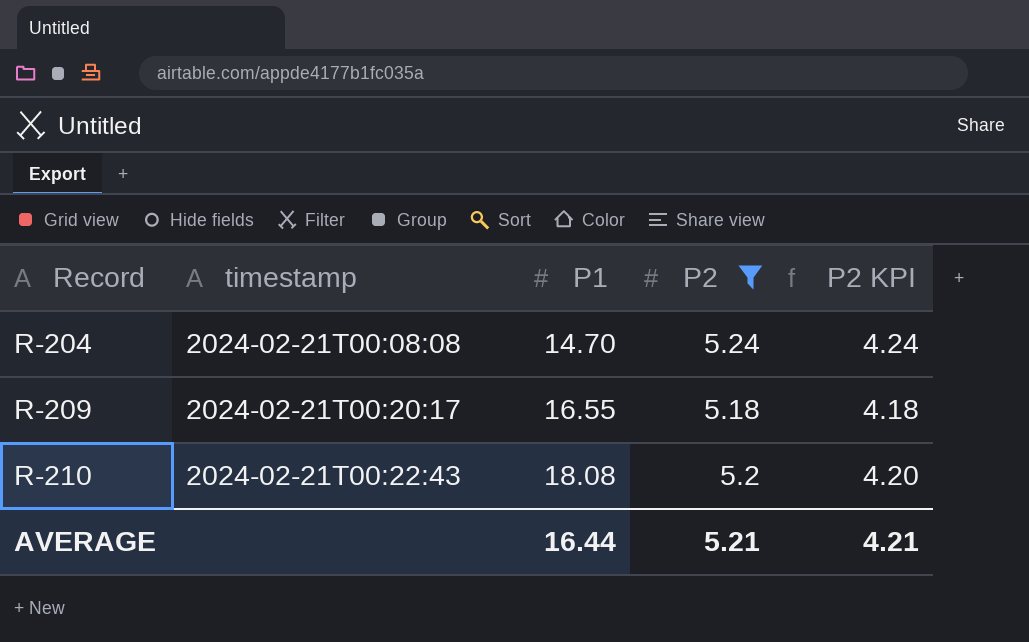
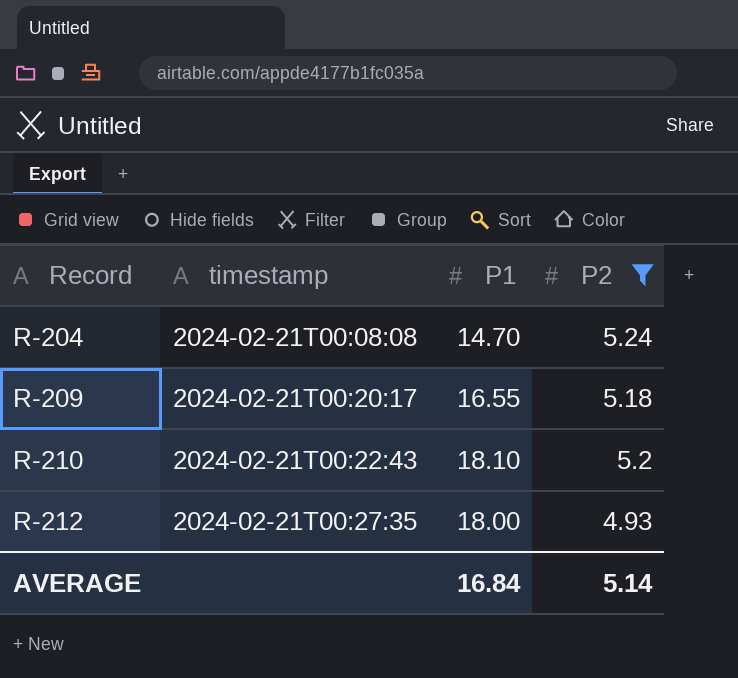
column P2 KPI | formula: [P2] - 1 -> none
R-210 | P1: 18.08 -> 18.10
row R-212: none -> 2024-02-21T00:27:35 | 18.00 | 4.93
AVERAGE | P1: 16.44 -> 16.84
AVERAGE | P2: 5.21 -> 5.14

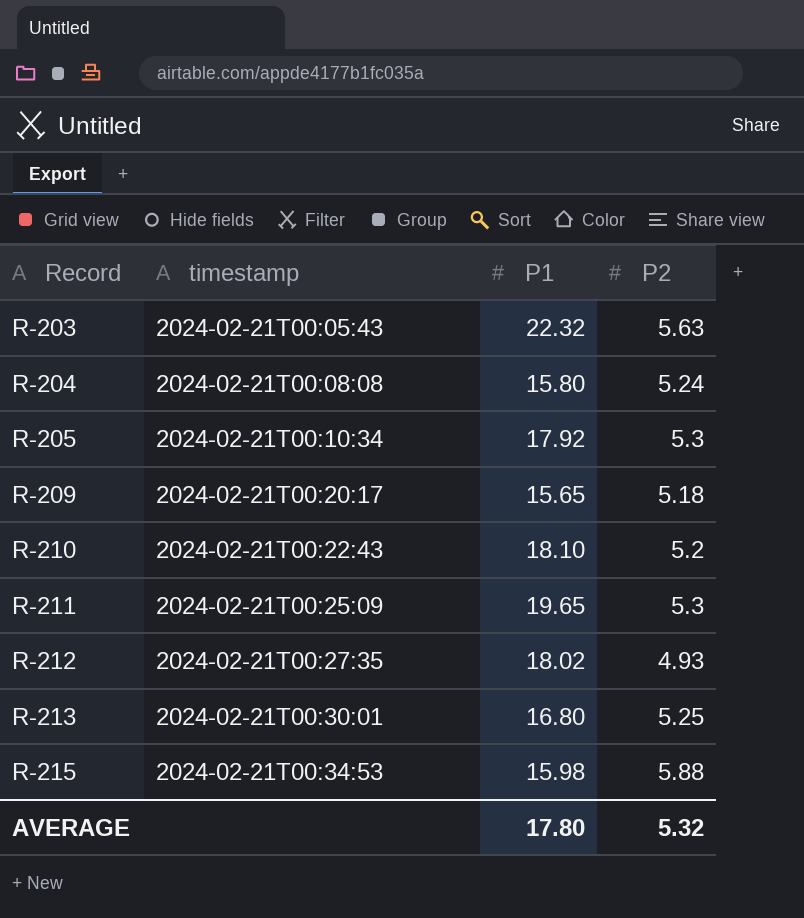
filter: P2 <= 5.24 -> none
R-204 | P1: 14.70 -> 15.80
R-209 | P1: 16.55 -> 15.65
R-212 | P1: 18.00 -> 18.02
AVERAGE | P1: 16.84 -> 17.80
AVERAGE | P2: 5.14 -> 5.32

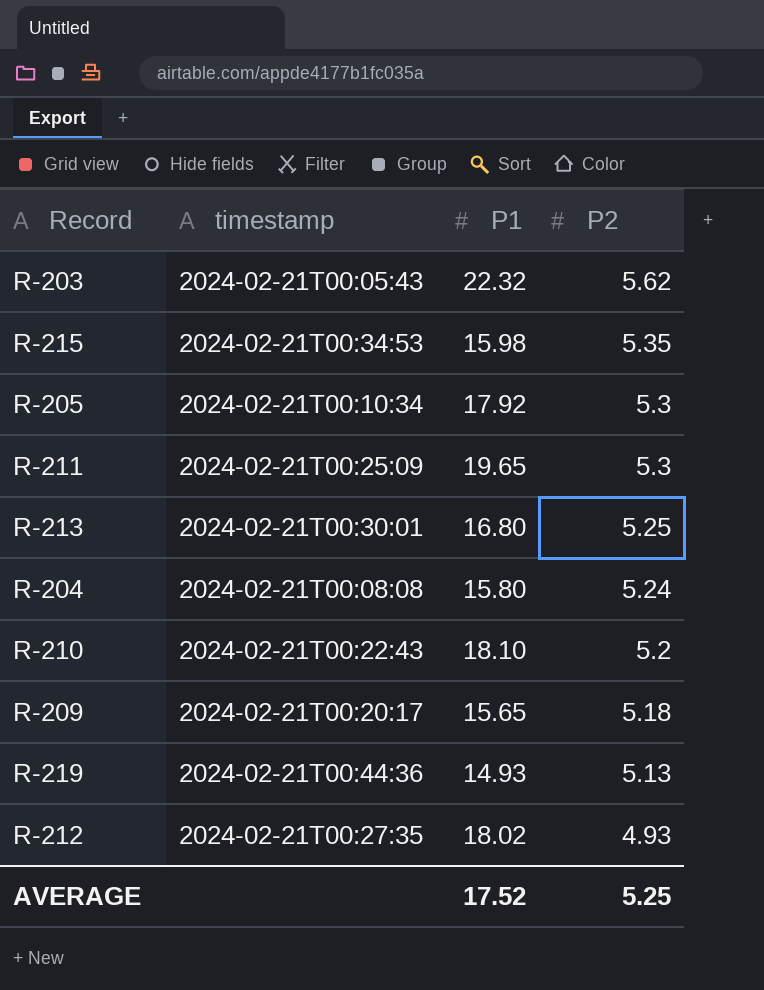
row order: Record ascending -> P2 descending
R-203 | P2: 5.63 -> 5.62
R-215 | P2: 5.88 -> 5.35
row R-219: none -> 2024-02-21T00:44:36 | 14.93 | 5.13
AVERAGE | P1: 17.80 -> 17.52
AVERAGE | P2: 5.32 -> 5.25

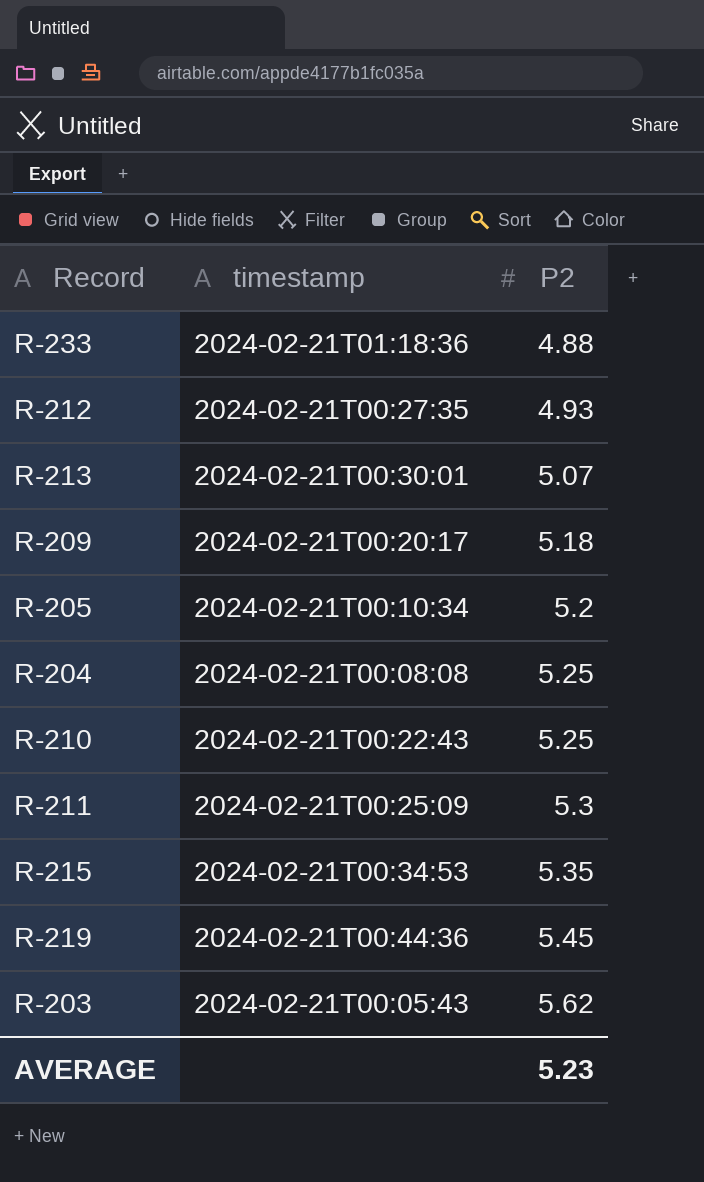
row order: P2 descending -> P2 ascending
column P1 | position: 3 -> none
row R-233: none -> 2024-02-21T01:18:36 | 4.88
R-213 | P2: 5.25 -> 5.07
R-205 | P2: 5.3 -> 5.2
R-204 | P2: 5.24 -> 5.25
R-210 | P2: 5.2 -> 5.25
R-219 | P2: 5.13 -> 5.45
AVERAGE | P2: 5.25 -> 5.23

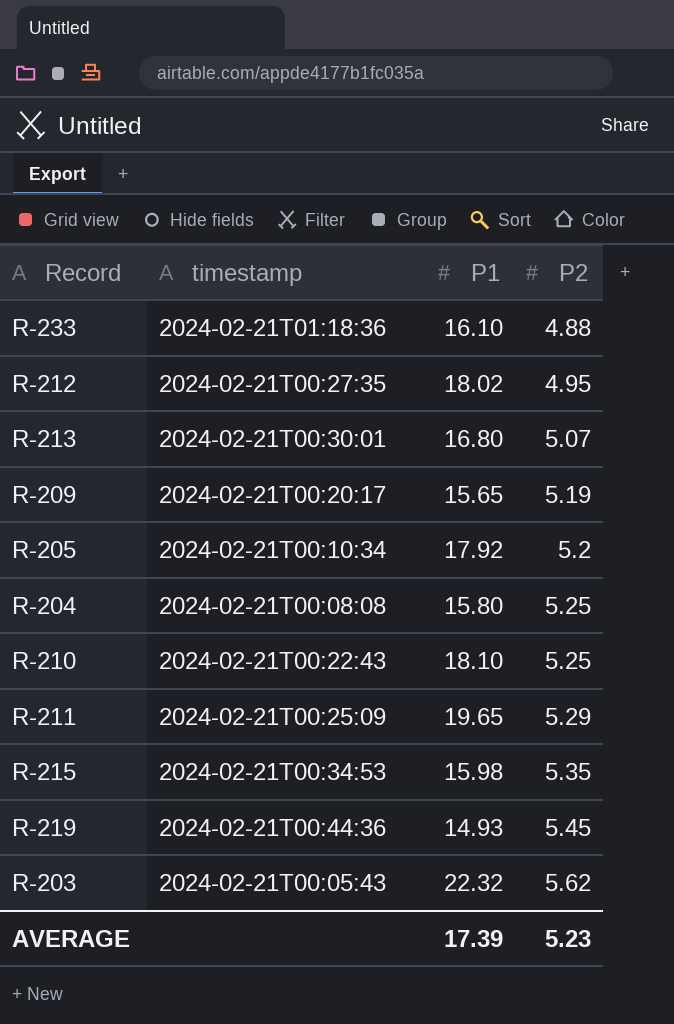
column P1 | position: none -> 3
R-212 | P2: 4.93 -> 4.95
R-209 | P2: 5.18 -> 5.19
R-211 | P2: 5.3 -> 5.29

